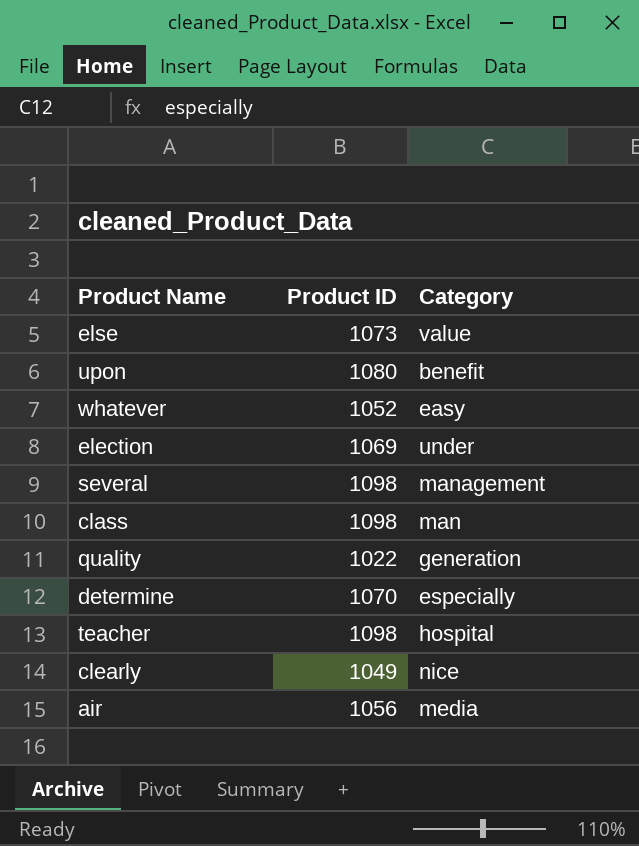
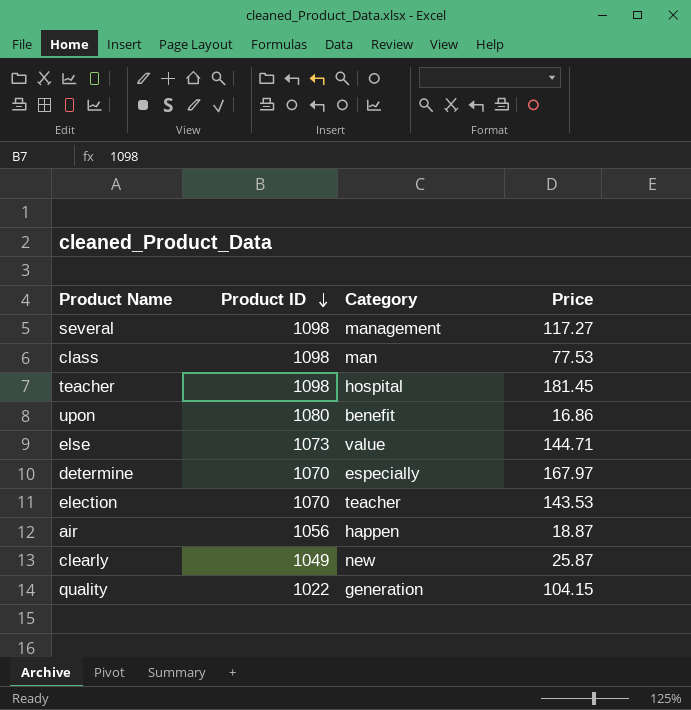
row order: none -> Product ID descending
column Price | position: none -> 4
row whatever: 1052 | easy -> none
election | Product ID: 1069 -> 1070
election | Category: under -> teacher
air | Category: media -> happen
clearly | Category: nice -> new

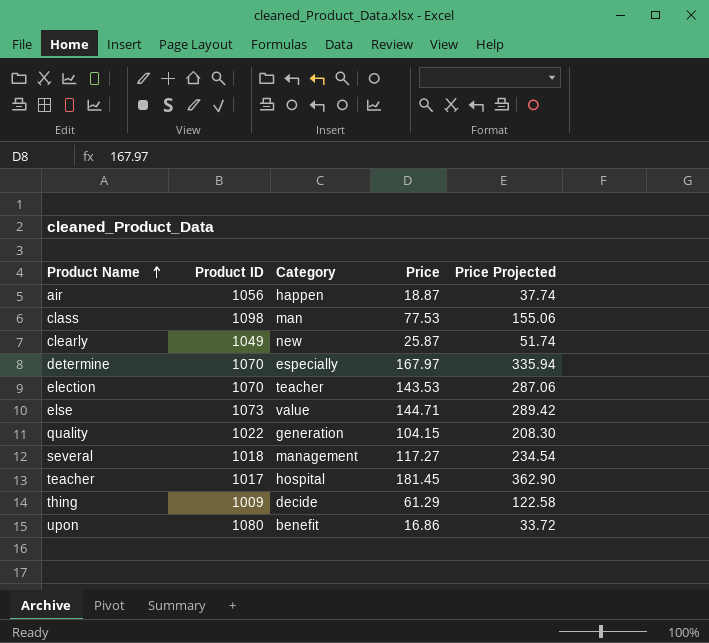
row order: Product ID descending -> Product Name ascending
column Price Projected | formula: none -> [Price] * 2
several | Product ID: 1098 -> 1018
teacher | Product ID: 1098 -> 1017
row thing: none -> 1009 | decide | 61.29 | 122.58

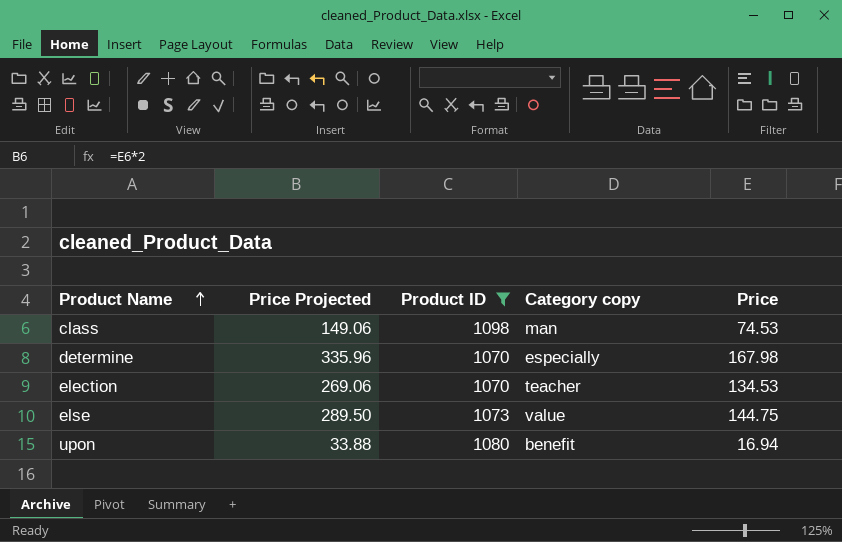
filter: none -> Product ID >= 1070
column Price Projected | position: 5 -> 2
column name: Category -> Category copy
class | Price Projected: 155.06 -> 149.06
class | Price: 77.53 -> 74.53
determine | Price Projected: 335.94 -> 335.96
determine | Price: 167.97 -> 167.98
election | Price Projected: 287.06 -> 269.06
election | Price: 143.53 -> 134.53
else | Price Projected: 289.42 -> 289.50
else | Price: 144.71 -> 144.75
upon | Price Projected: 33.72 -> 33.88
upon | Price: 16.86 -> 16.94

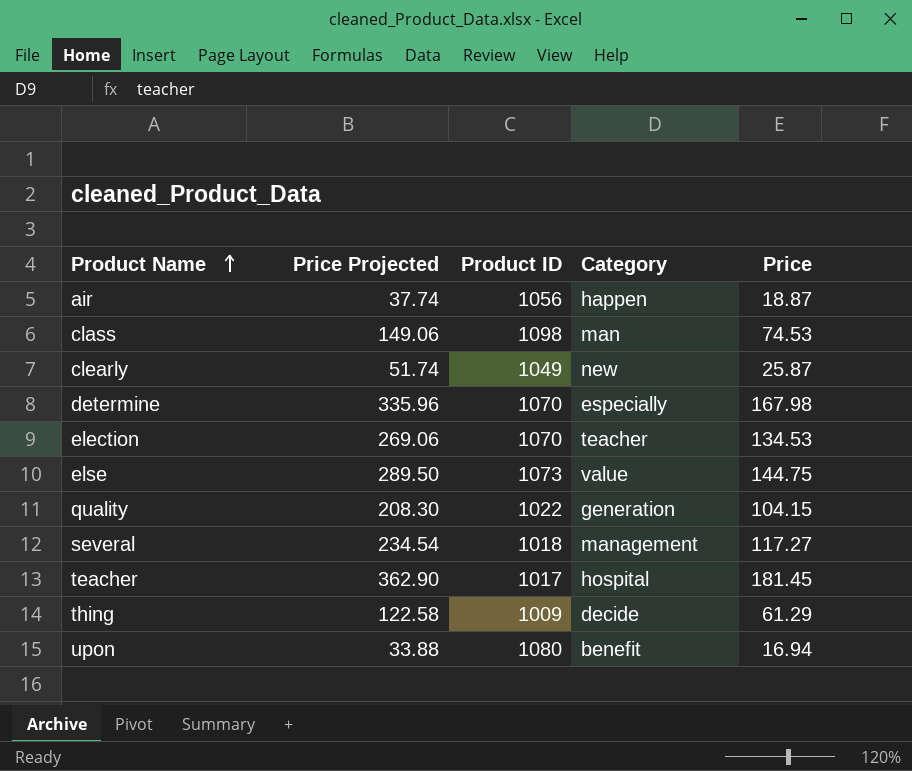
filter: Product ID >= 1070 -> none
column name: Category copy -> Category

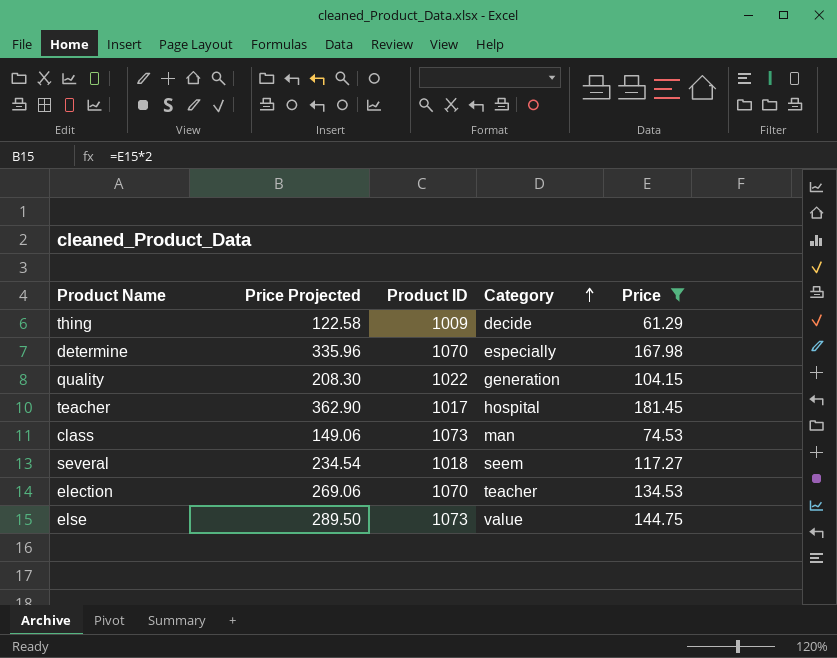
filter: none -> Price >= 61.29
row order: Product Name ascending -> Category ascending
class | Product ID: 1098 -> 1073
several | Category: management -> seem

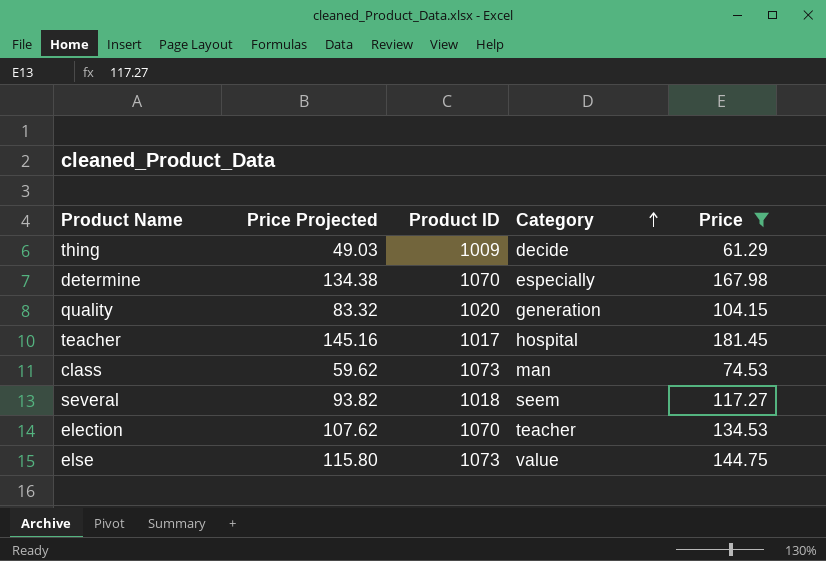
column Price Projected | formula: [Price] * 2 -> [Price] * 0.8
quality | Product ID: 1022 -> 1020

